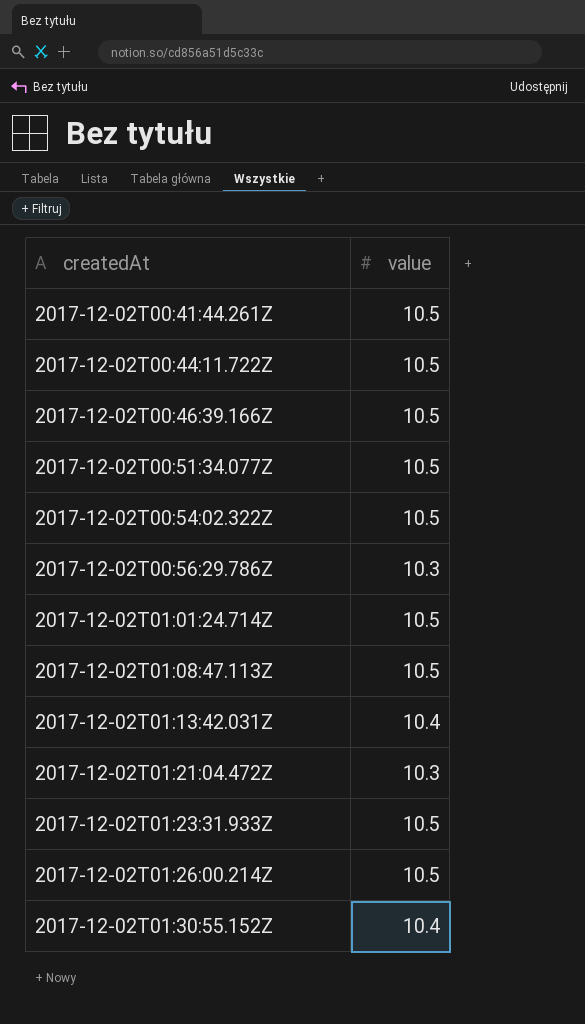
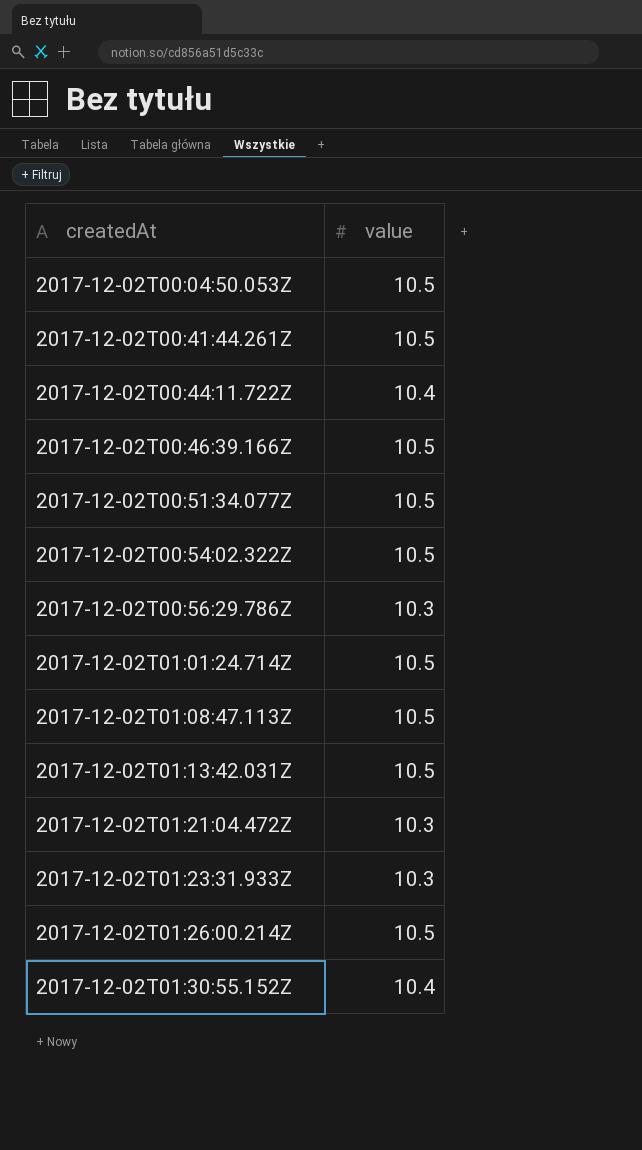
row 2017-12-02T00:04:50.053Z: none -> 10.5
2017-12-02T00:44:11.722Z | value: 10.5 -> 10.4
2017-12-02T01:13:42.031Z | value: 10.4 -> 10.5
2017-12-02T01:23:31.933Z | value: 10.5 -> 10.3

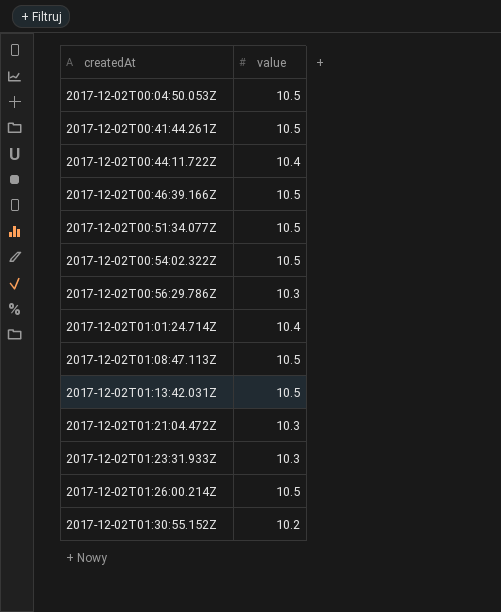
2017-12-02T01:01:24.714Z | value: 10.5 -> 10.4
2017-12-02T01:30:55.152Z | value: 10.4 -> 10.2

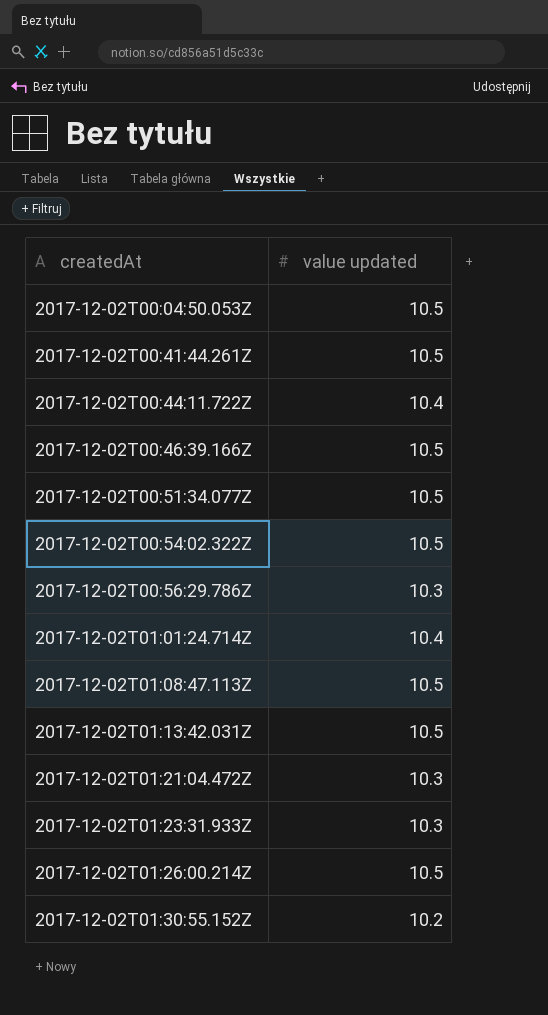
column name: value -> value updated

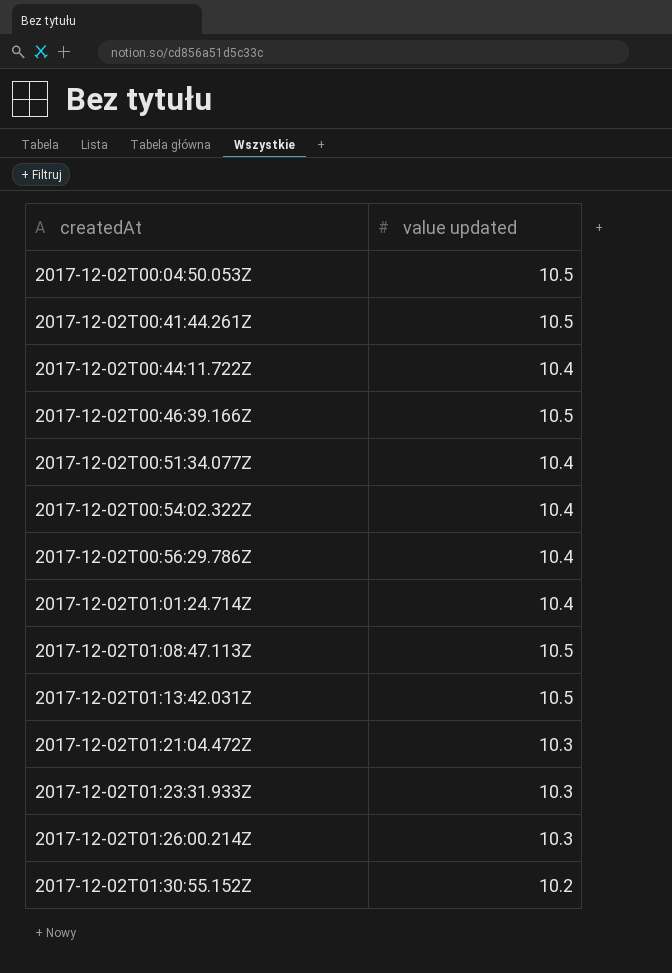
2017-12-02T00:51:34.077Z | value updated: 10.5 -> 10.4
2017-12-02T00:54:02.322Z | value updated: 10.5 -> 10.4
2017-12-02T00:56:29.786Z | value updated: 10.3 -> 10.4
2017-12-02T01:26:00.214Z | value updated: 10.5 -> 10.3

